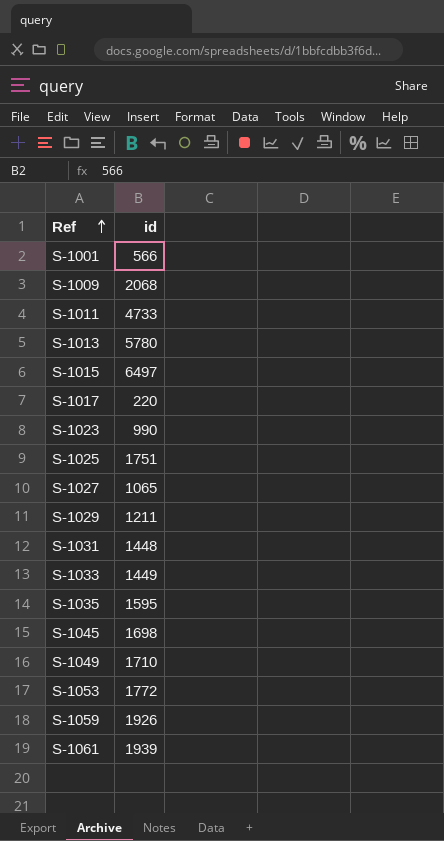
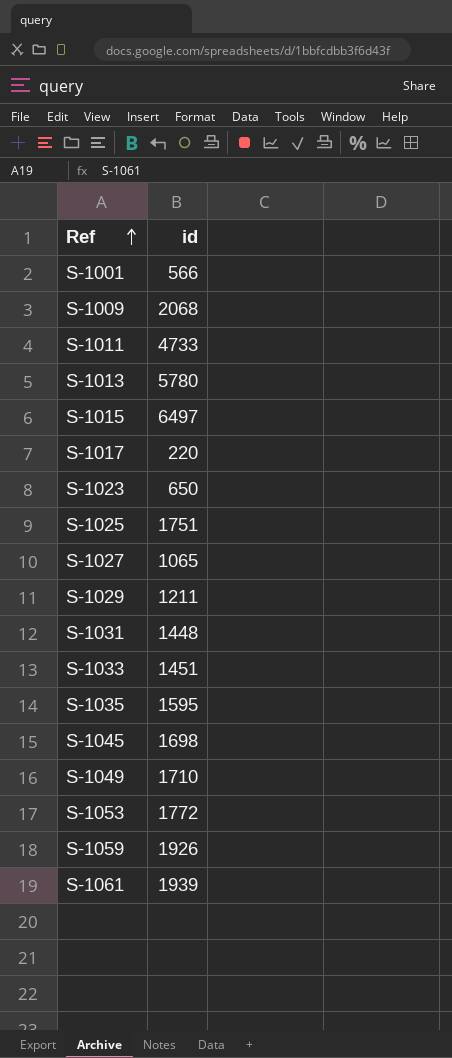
S-1023 | id: 990 -> 650
S-1033 | id: 1449 -> 1451

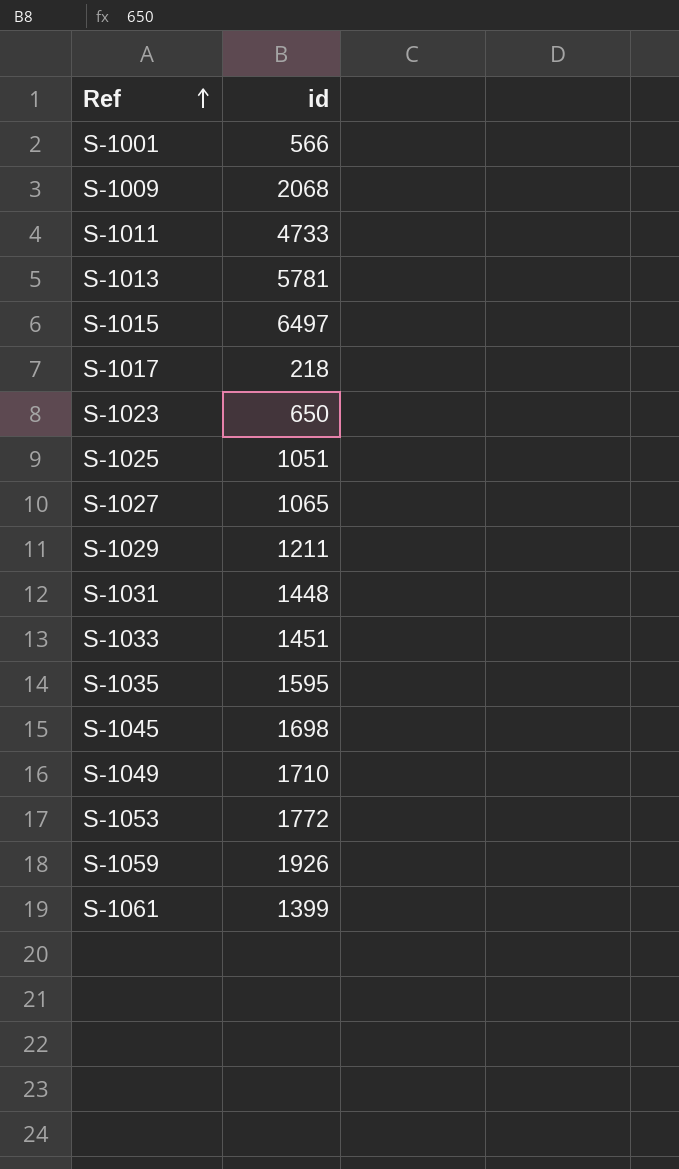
S-1013 | id: 5780 -> 5781
S-1017 | id: 220 -> 218
S-1025 | id: 1751 -> 1051
S-1061 | id: 1939 -> 1399

